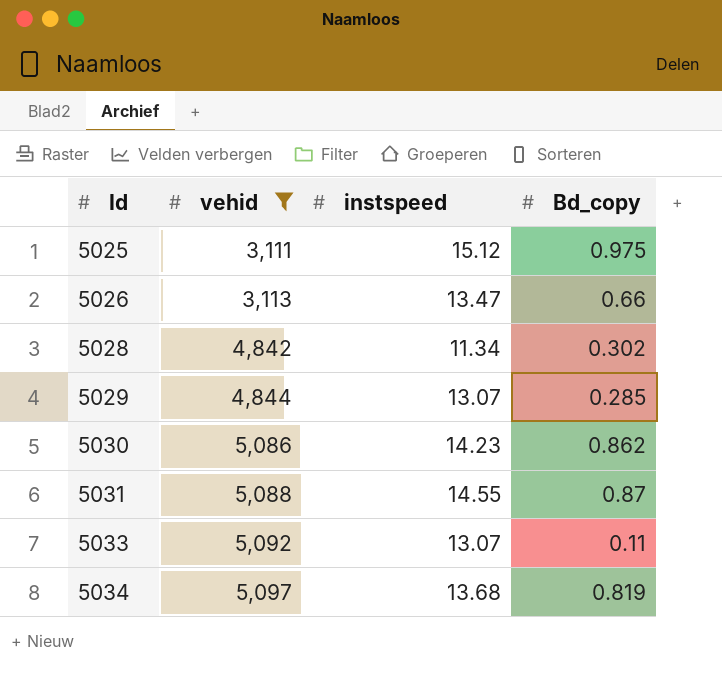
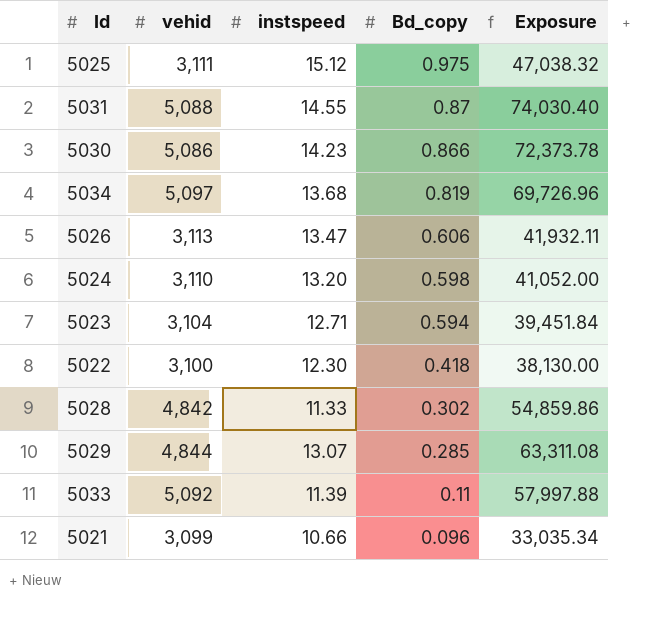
filter: vehid >= 3,111 -> none
row order: Id ascending -> Bd_copy descending
column Exposure | formula: none -> [vehid] * [instspeed]
5030 | Bd_copy: 0.862 -> 0.866
5026 | Bd_copy: 0.66 -> 0.606
5028 | instspeed: 11.34 -> 11.33
5033 | instspeed: 13.07 -> 11.39

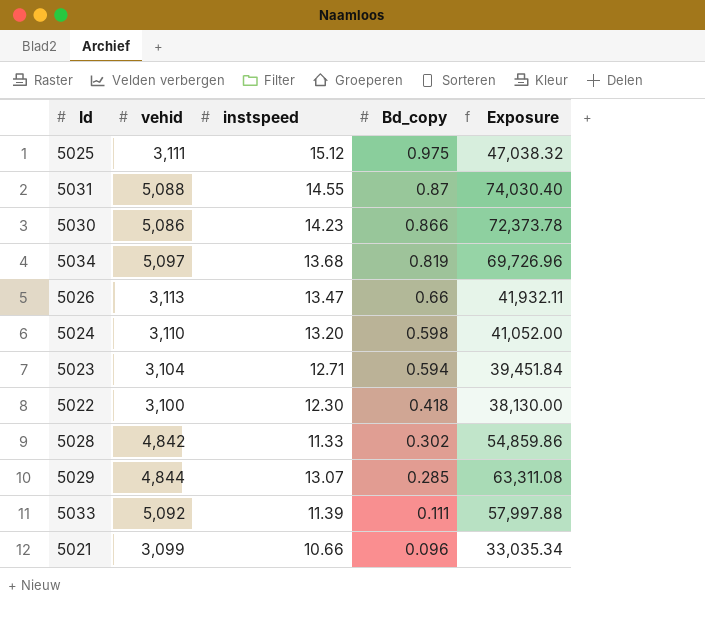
5026 | Bd_copy: 0.606 -> 0.66
5033 | Bd_copy: 0.11 -> 0.111

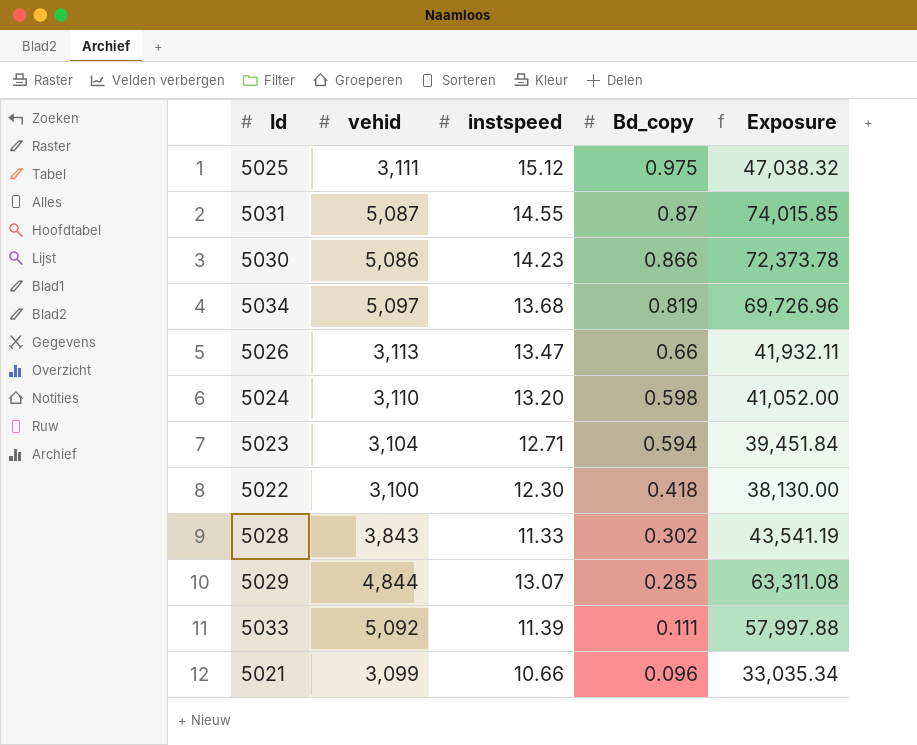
5031 | vehid: 5,088 -> 5,087
5031 | Exposure: 74,030.40 -> 74,015.85
5028 | vehid: 4,842 -> 3,843
5028 | Exposure: 54,859.86 -> 43,541.19

